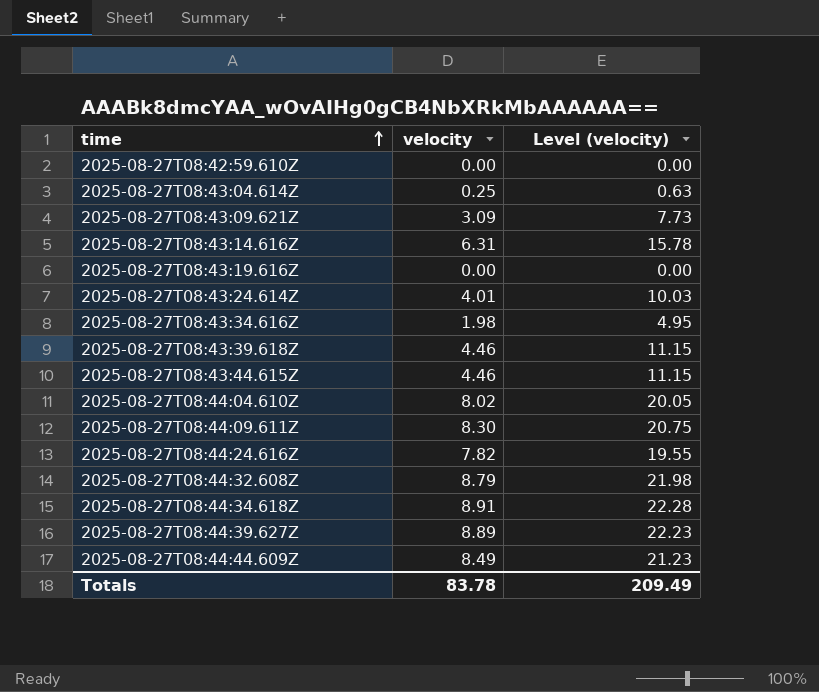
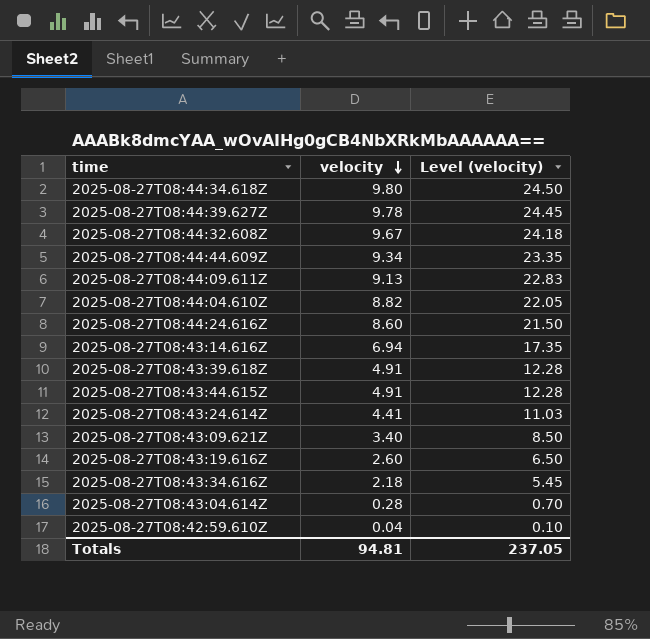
row order: time ascending -> velocity descending
2025-08-27T08:44:34.618Z | velocity: 8.91 -> 9.80
2025-08-27T08:44:34.618Z | Level (velocity): 22.28 -> 24.50
2025-08-27T08:44:39.627Z | velocity: 8.89 -> 9.78
2025-08-27T08:44:39.627Z | Level (velocity): 22.23 -> 24.45
2025-08-27T08:44:32.608Z | velocity: 8.79 -> 9.67
2025-08-27T08:44:32.608Z | Level (velocity): 21.98 -> 24.18
2025-08-27T08:44:44.609Z | velocity: 8.49 -> 9.34
2025-08-27T08:44:44.609Z | Level (velocity): 21.23 -> 23.35
2025-08-27T08:44:09.611Z | velocity: 8.30 -> 9.13
2025-08-27T08:44:09.611Z | Level (velocity): 20.75 -> 22.83
2025-08-27T08:44:04.610Z | velocity: 8.02 -> 8.82
2025-08-27T08:44:04.610Z | Level (velocity): 20.05 -> 22.05
2025-08-27T08:44:24.616Z | velocity: 7.82 -> 8.60
2025-08-27T08:44:24.616Z | Level (velocity): 19.55 -> 21.50
2025-08-27T08:43:14.616Z | velocity: 6.31 -> 6.94
2025-08-27T08:43:14.616Z | Level (velocity): 15.78 -> 17.35
2025-08-27T08:43:39.618Z | velocity: 4.46 -> 4.91
2025-08-27T08:43:39.618Z | Level (velocity): 11.15 -> 12.28
2025-08-27T08:43:44.615Z | velocity: 4.46 -> 4.91
2025-08-27T08:43:44.615Z | Level (velocity): 11.15 -> 12.28
2025-08-27T08:43:24.614Z | velocity: 4.01 -> 4.41
2025-08-27T08:43:24.614Z | Level (velocity): 10.03 -> 11.03
2025-08-27T08:43:09.621Z | velocity: 3.09 -> 3.40
2025-08-27T08:43:09.621Z | Level (velocity): 7.73 -> 8.50
2025-08-27T08:43:19.616Z | velocity: 0.00 -> 2.60
2025-08-27T08:43:19.616Z | Level (velocity): 0.00 -> 6.50
2025-08-27T08:43:34.616Z | velocity: 1.98 -> 2.18
2025-08-27T08:43:34.616Z | Level (velocity): 4.95 -> 5.45
2025-08-27T08:43:04.614Z | velocity: 0.25 -> 0.28
2025-08-27T08:43:04.614Z | Level (velocity): 0.63 -> 0.70
2025-08-27T08:42:59.610Z | velocity: 0.00 -> 0.04
2025-08-27T08:42:59.610Z | Level (velocity): 0.00 -> 0.10
Totals | velocity: 83.78 -> 94.81
Totals | Level (velocity): 209.49 -> 237.05

